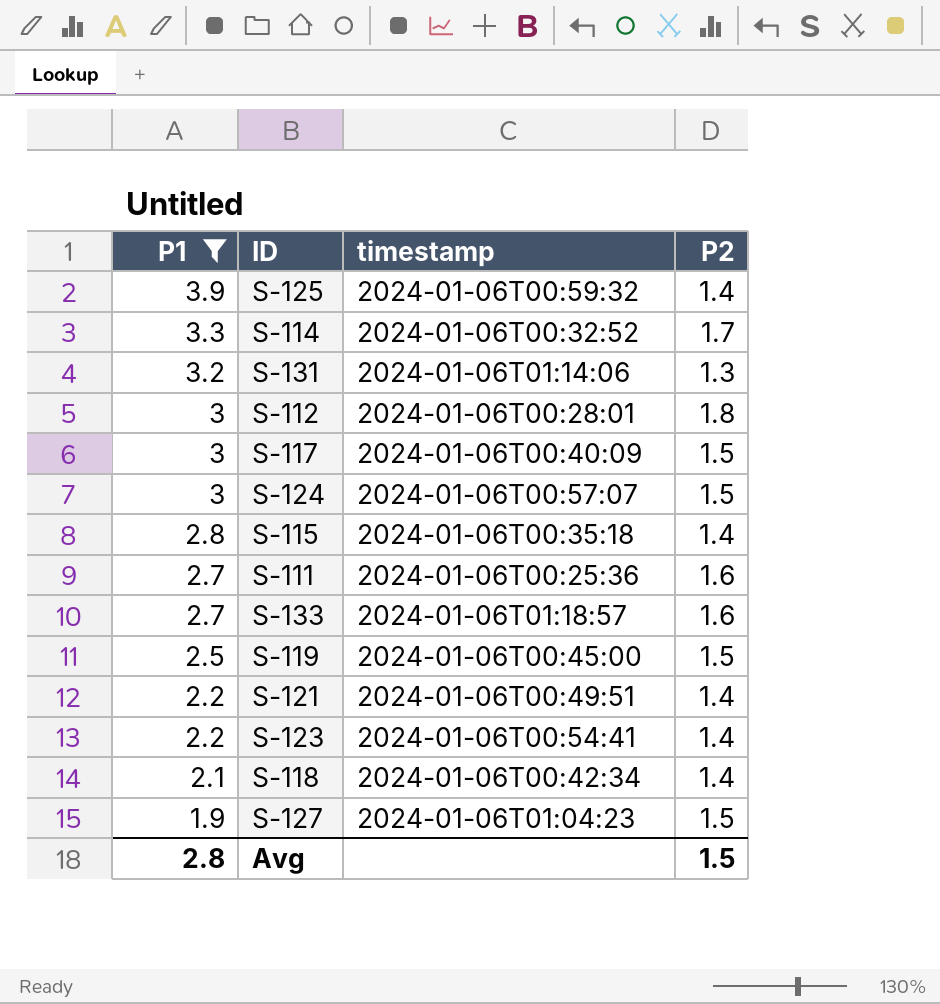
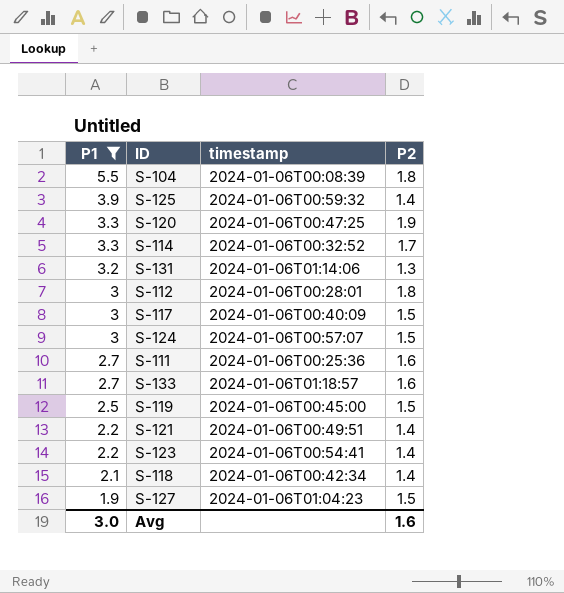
row S-115: 2.8 | 2024-01-06T00:35:18 | 1.4 -> none
row S-104: none -> 5.5 | 2024-01-06T00:08:39 | 1.8
row S-120: none -> 3.3 | 2024-01-06T00:47:25 | 1.9
Avg | P1: 2.8 -> 3.0
Avg | P2: 1.5 -> 1.6

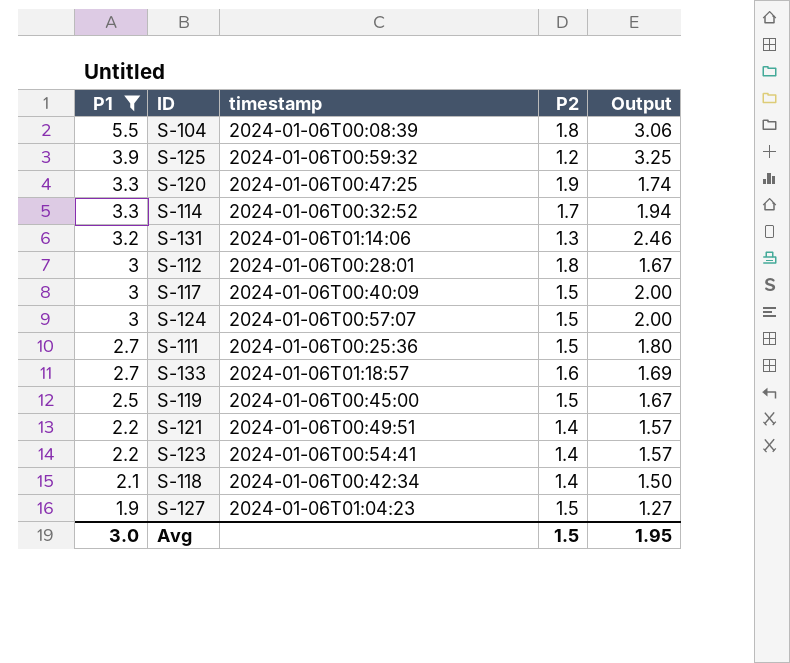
column Output | formula: none -> [P1] / [P2]
S-125 | P2: 1.4 -> 1.2
S-111 | P2: 1.6 -> 1.5
Avg | P2: 1.6 -> 1.5

